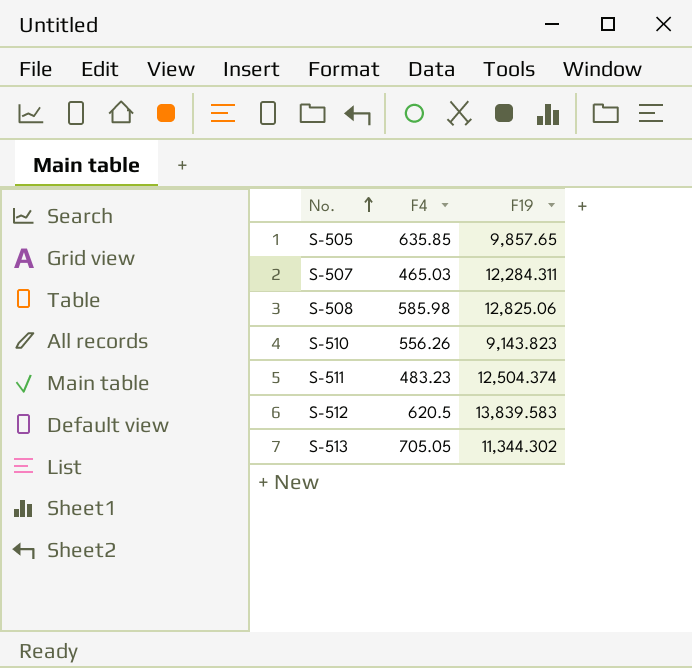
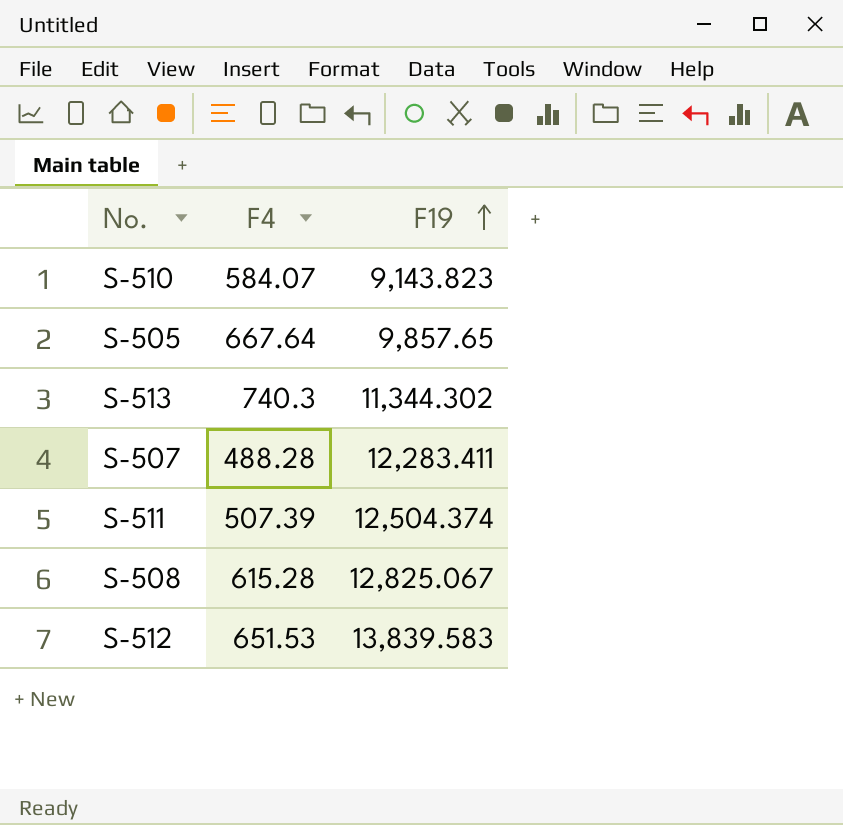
row order: No. ascending -> F19 ascending
S-510 | F4: 556.26 -> 584.07
S-505 | F4: 635.85 -> 667.64
S-513 | F4: 705.05 -> 740.3
S-507 | F4: 465.03 -> 488.28
S-507 | F19: 12,284.311 -> 12,283.411
S-511 | F4: 483.23 -> 507.39
S-508 | F4: 585.98 -> 615.28
S-508 | F19: 12,825.06 -> 12,825.067
S-512 | F4: 620.5 -> 651.53

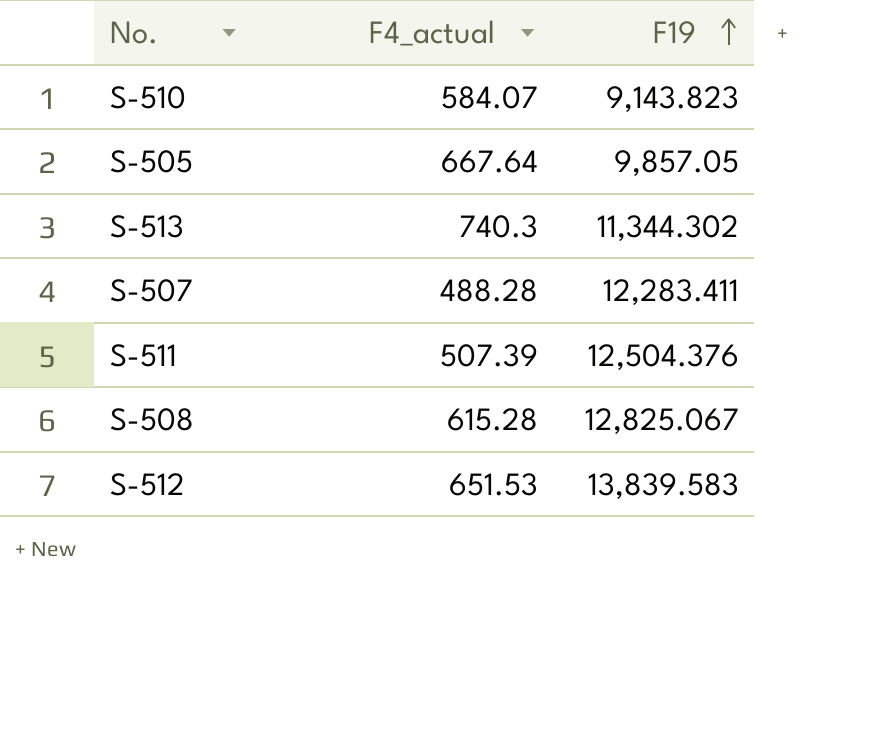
column name: F4 -> F4_actual
S-505 | F19: 9,857.65 -> 9,857.05
S-511 | F19: 12,504.374 -> 12,504.376

